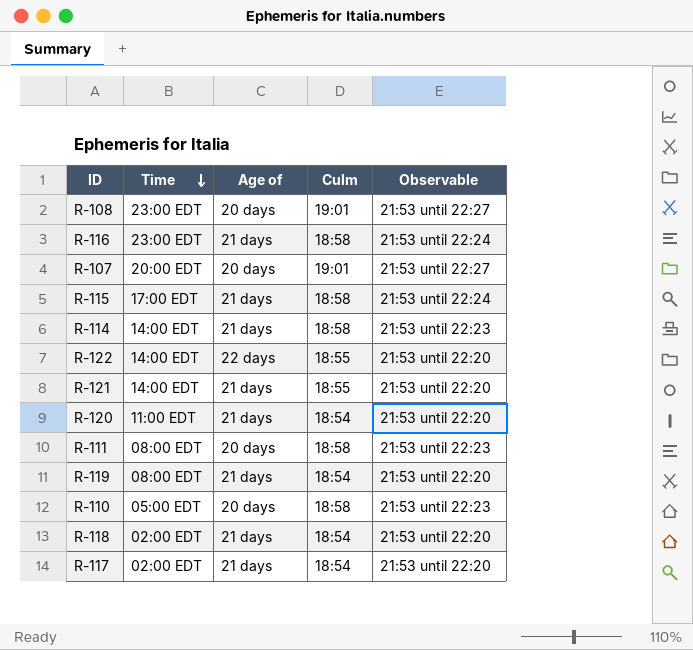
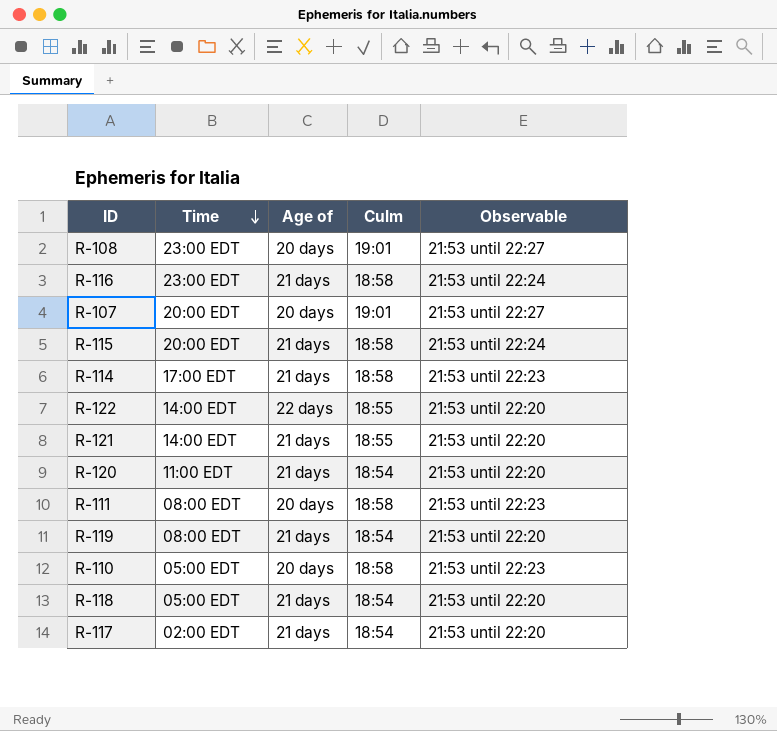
R-115 | Time: 17:00 EDT -> 20:00 EDT
R-114 | Time: 14:00 EDT -> 17:00 EDT
R-118 | Time: 02:00 EDT -> 05:00 EDT

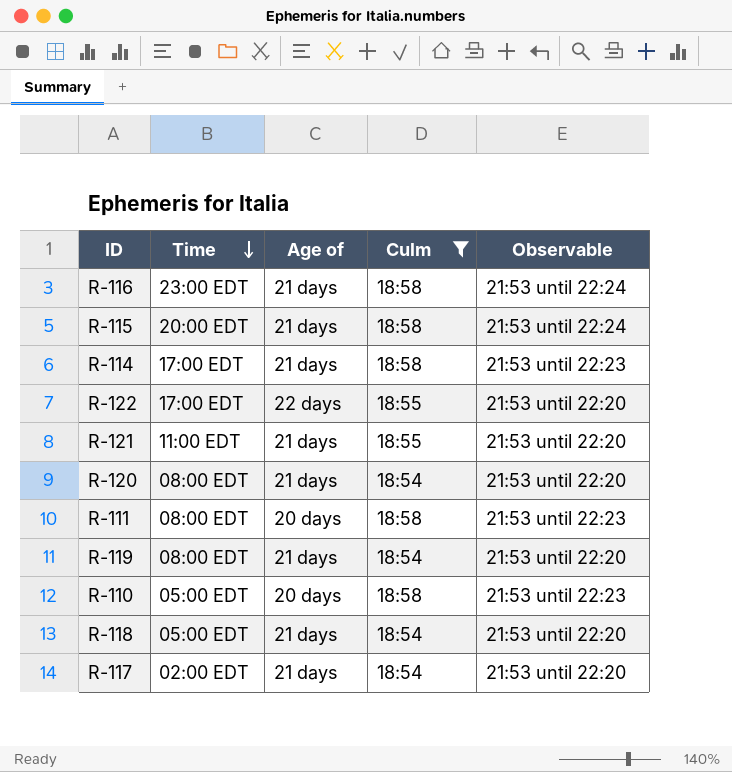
filter: none -> Culm != 19:01
R-122 | Time: 14:00 EDT -> 17:00 EDT
R-121 | Time: 14:00 EDT -> 11:00 EDT
R-120 | Time: 11:00 EDT -> 08:00 EDT

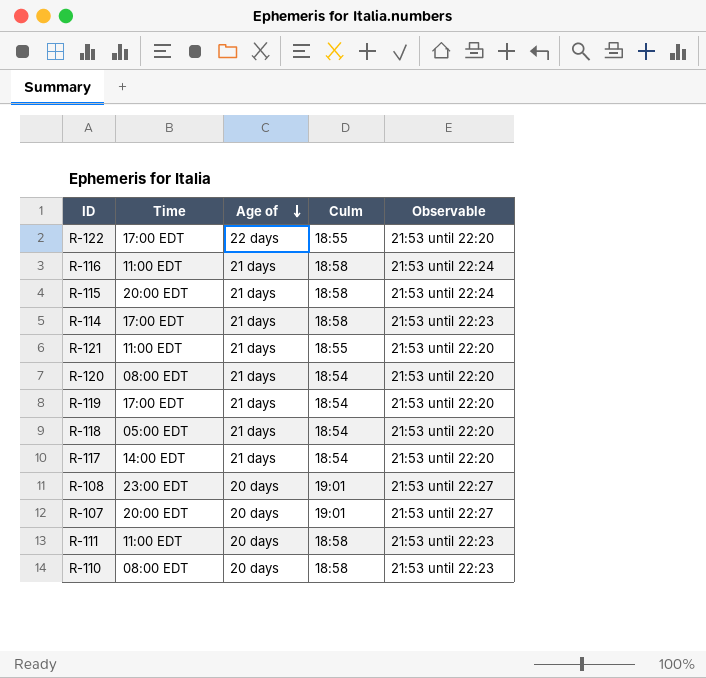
filter: Culm != 19:01 -> none
row order: Time descending -> Age of descending
R-116 | Time: 23:00 EDT -> 11:00 EDT
R-119 | Time: 08:00 EDT -> 17:00 EDT
R-117 | Time: 02:00 EDT -> 14:00 EDT
R-111 | Time: 08:00 EDT -> 11:00 EDT
R-110 | Time: 05:00 EDT -> 08:00 EDT

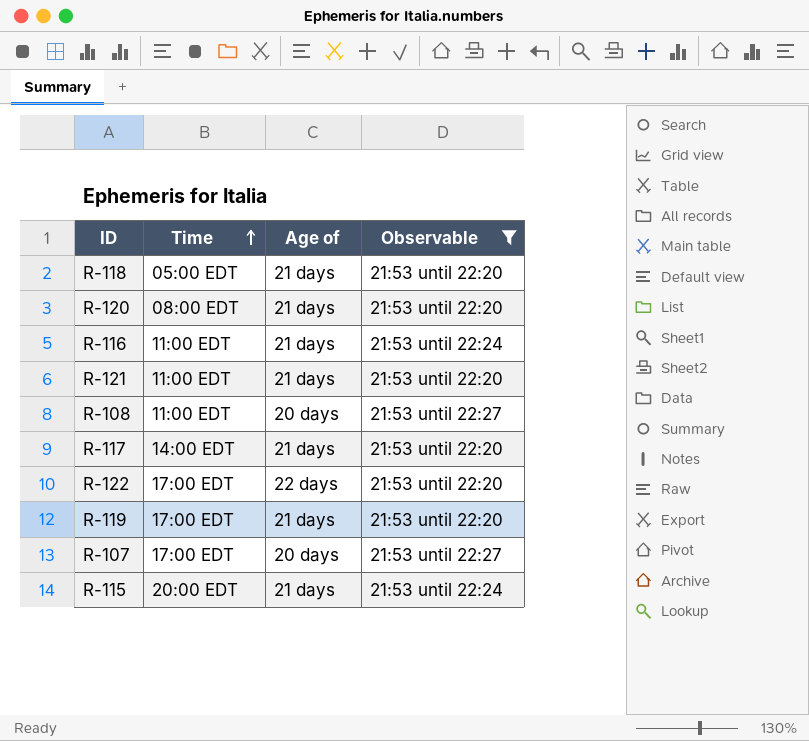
filter: none -> Observable != 21:53 until 22:23
row order: Age of descending -> Time ascending
column Culm | position: 4 -> none
R-108 | Time: 23:00 EDT -> 11:00 EDT
R-107 | Time: 20:00 EDT -> 17:00 EDT

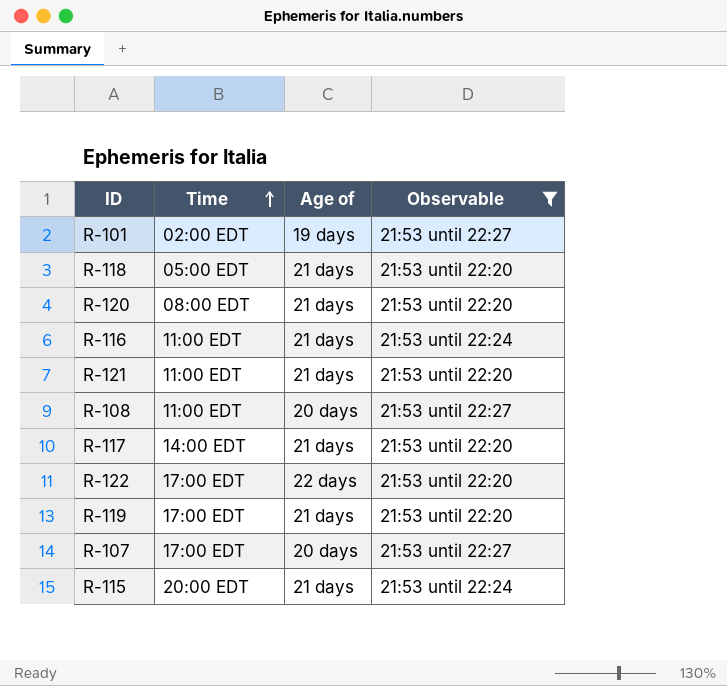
row R-101: none -> 02:00 EDT | 19 days | 21:53 until 22:27

